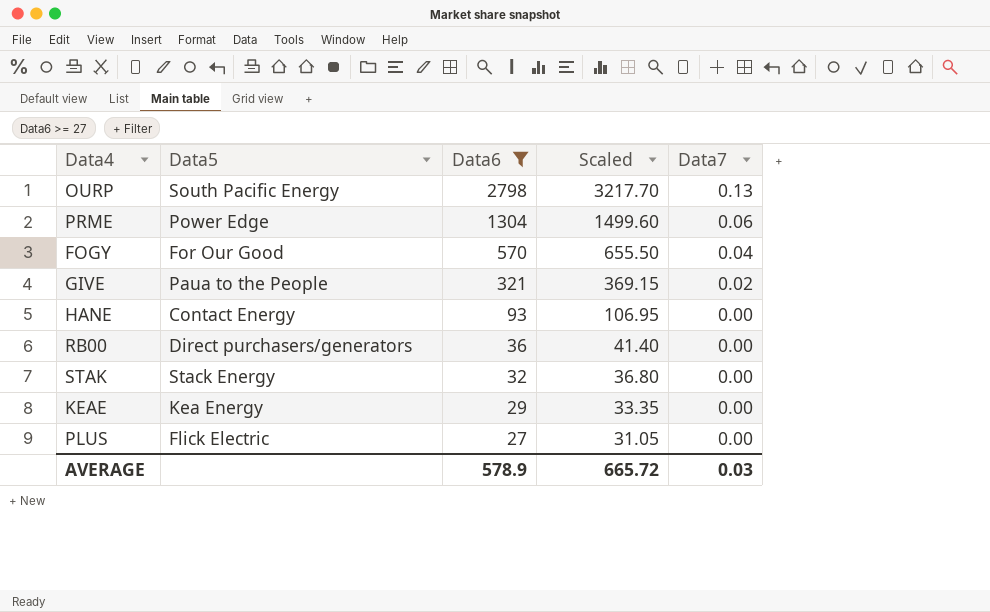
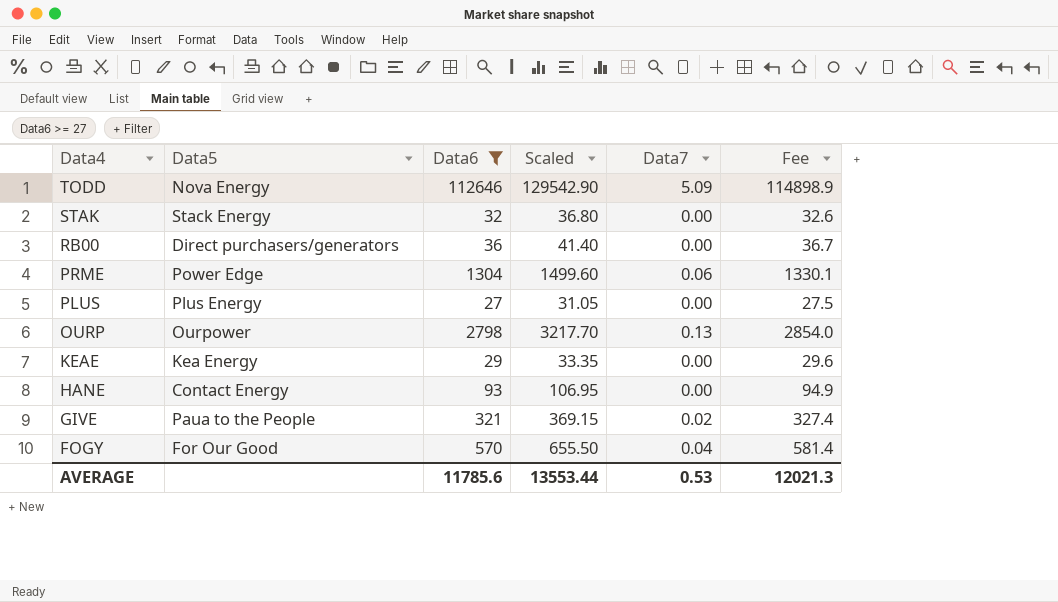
row order: Data6 descending -> Data4 descending
column Fee | formula: none -> [Data6] * 1.02
row TODD: none -> Nova Energy | 112646 | 129542.90 | 5.09 | 114898.9
PLUS | Data5: Flick Electric -> Plus Energy
OURP | Data5: South Pacific Energy -> Ourpower
AVERAGE | Data6: 578.9 -> 11785.6
AVERAGE | Scaled: 665.72 -> 13553.44
AVERAGE | Data7: 0.03 -> 0.53

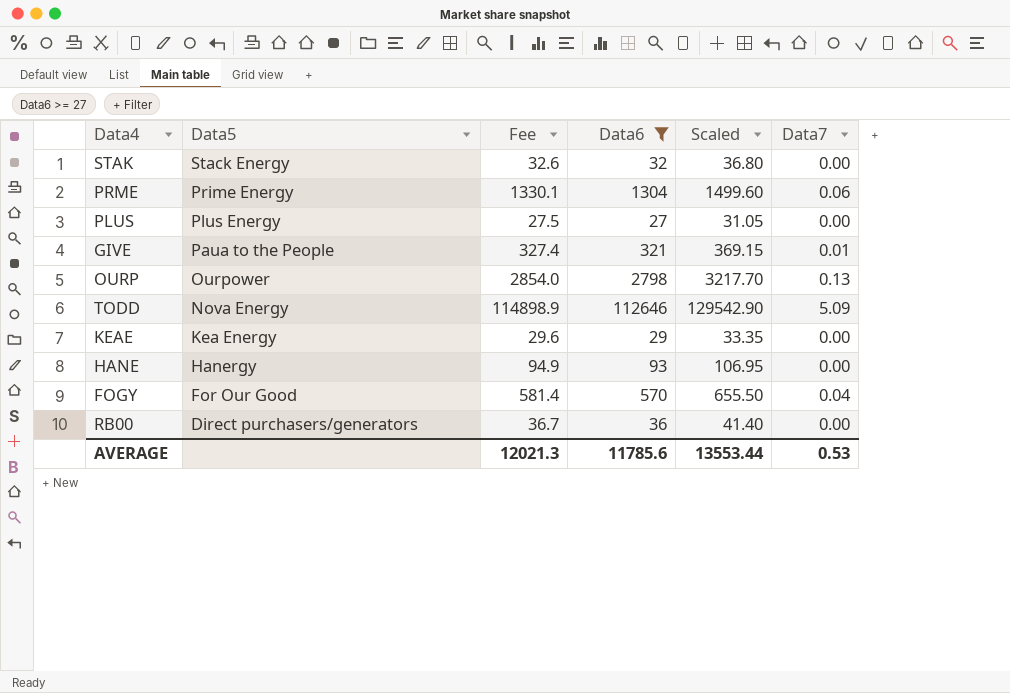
row order: Data4 descending -> Data5 descending
column Fee | position: 6 -> 3
PRME | Data5: Power Edge -> Prime Energy
GIVE | Data7: 0.02 -> 0.01
HANE | Data5: Contact Energy -> Hanergy

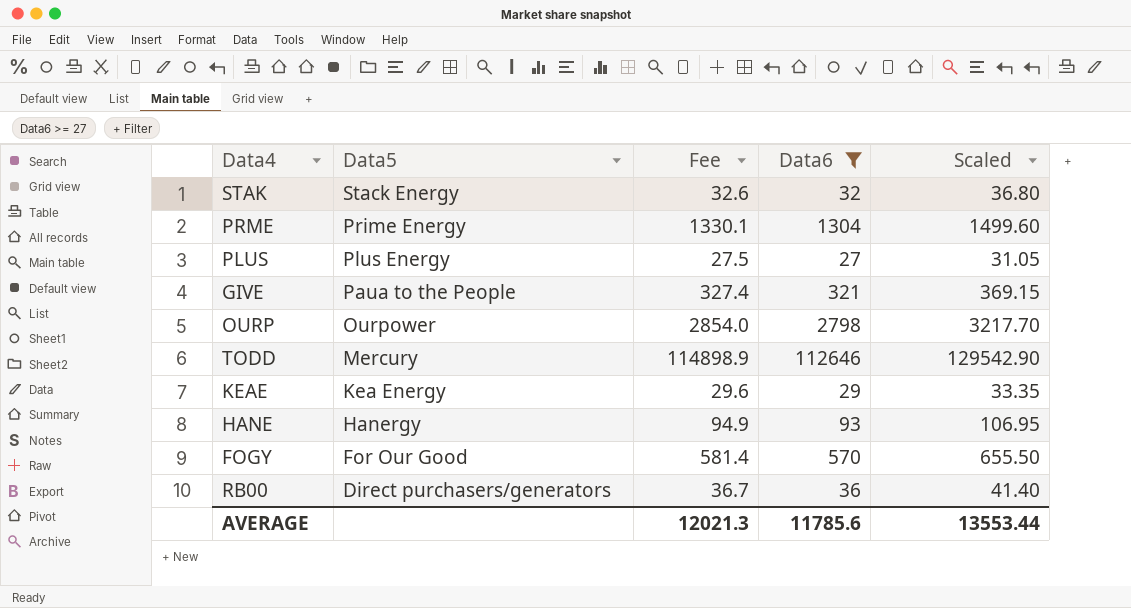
column Data7 | position: 6 -> none
TODD | Data5: Nova Energy -> Mercury

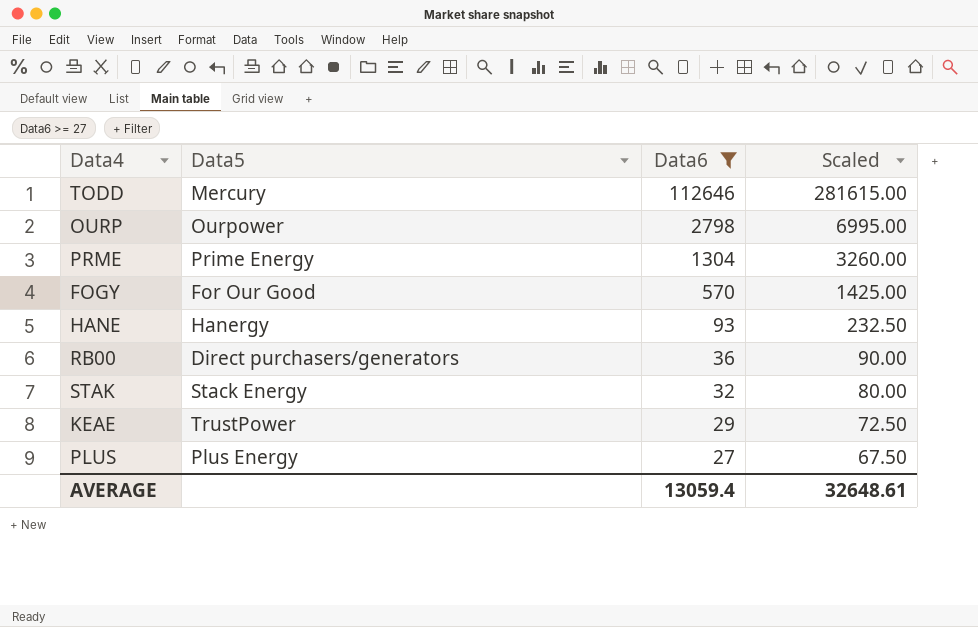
row order: Data5 descending -> Data6 descending
column Fee | formula: [Data6] * 1.02 -> none
column Scaled | formula: [Data6] * 1.15 -> [Data6] * 2.5
row GIVE: Paua to the People | 327.4 | 321 | 369.15 -> none
KEAE | Data5: Kea Energy -> TrustPower
AVERAGE | Data6: 11785.6 -> 13059.4
AVERAGE | Scaled: 13553.44 -> 32648.61

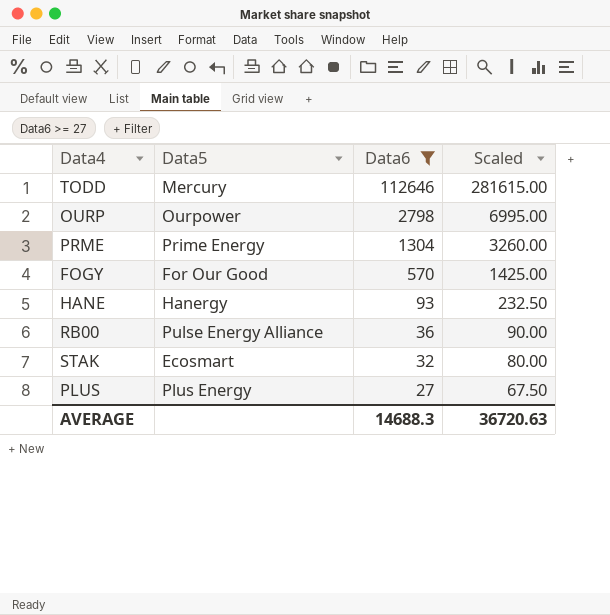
row KEAE: TrustPower | 29 | 72.50 -> none
RB00 | Data5: Direct purchasers/generators -> Pulse Energy Alliance
STAK | Data5: Stack Energy -> Ecosmart
AVERAGE | Data6: 13059.4 -> 14688.3
AVERAGE | Scaled: 32648.61 -> 36720.63

